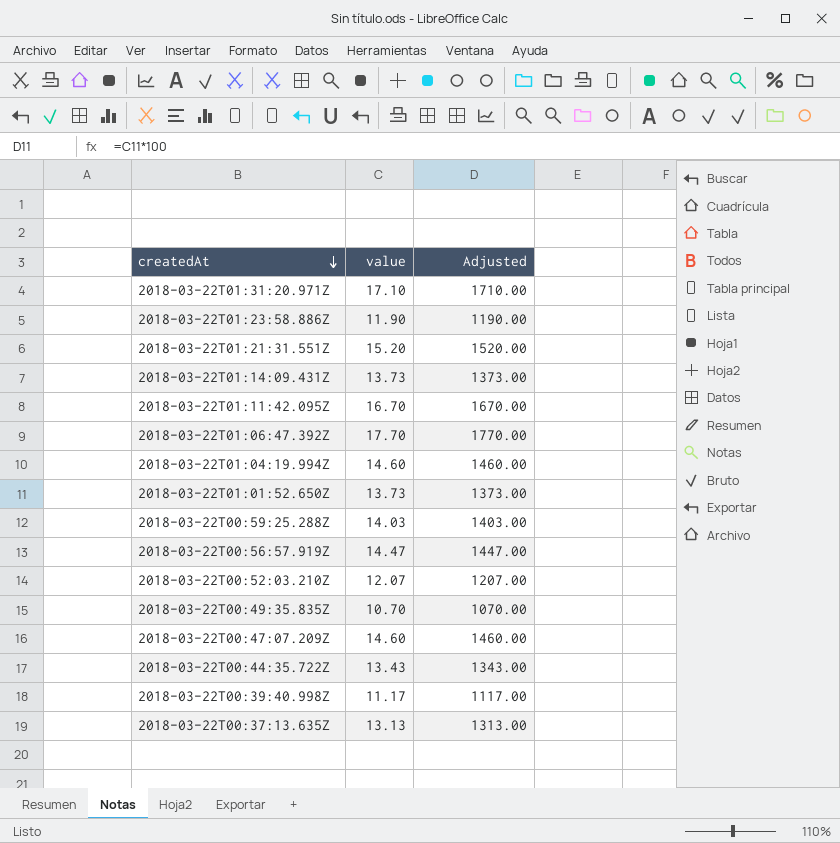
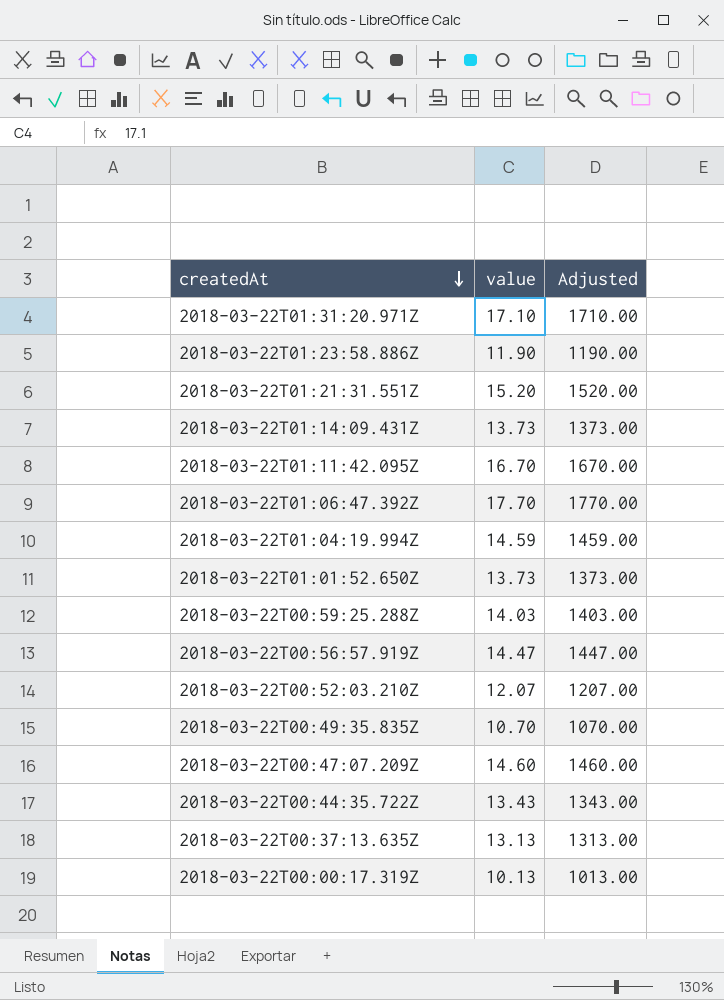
row 2018-03-22T00:39:40.998Z: 11.17 | 1117.00 -> none
2018-03-22T01:04:19.994Z | value: 14.60 -> 14.59
2018-03-22T01:04:19.994Z | Adjusted: 1460.00 -> 1459.00
row 2018-03-22T00:00:17.319Z: none -> 10.13 | 1013.00

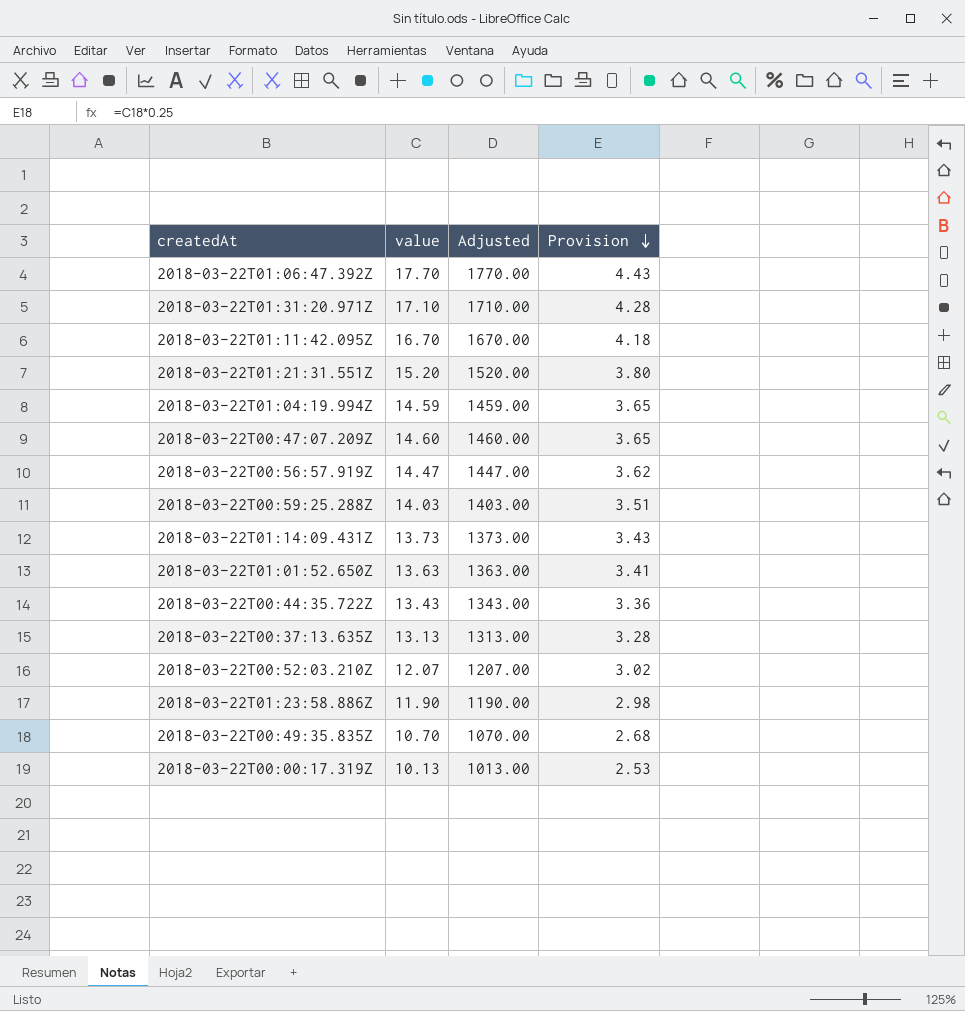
row order: createdAt descending -> Provision descending
column Provision | formula: none -> [value] * 0.25
2018-03-22T01:01:52.650Z | value: 13.73 -> 13.63
2018-03-22T01:01:52.650Z | Adjusted: 1373.00 -> 1363.00

